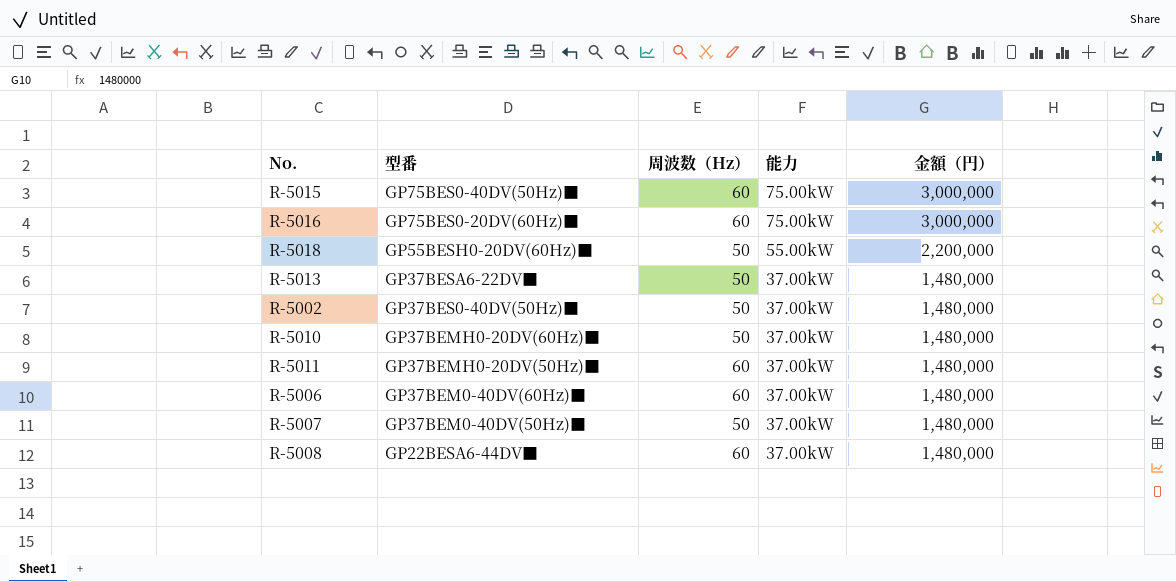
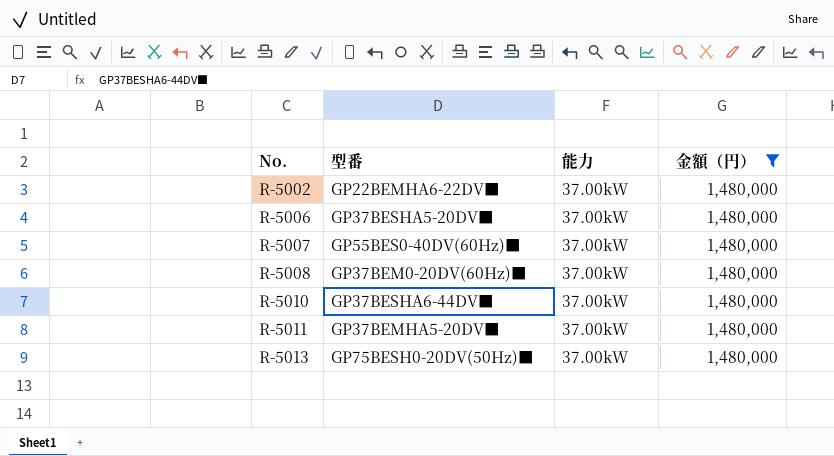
filter: none -> 金額（円） = 1,480,000
row order: 型番 descending -> No. ascending
column 周波数（Hz） | position: 3 -> none
R-5002 | 型番: GP37BES0-40DV(50Hz)■ -> GP22BEMHA6-22DV■
R-5006 | 型番: GP37BEM0-40DV(60Hz)■ -> GP37BESHA5-20DV■
R-5007 | 型番: GP37BEM0-40DV(50Hz)■ -> GP55BES0-40DV(60Hz)■
R-5008 | 型番: GP22BESA6-44DV■ -> GP37BEM0-20DV(60Hz)■
R-5010 | 型番: GP37BEMH0-20DV(60Hz)■ -> GP37BESHA6-44DV■
R-5011 | 型番: GP37BEMH0-20DV(50Hz)■ -> GP37BEMHA5-20DV■
R-5013 | 型番: GP37BESA6-22DV■ -> GP75BESH0-20DV(50Hz)■

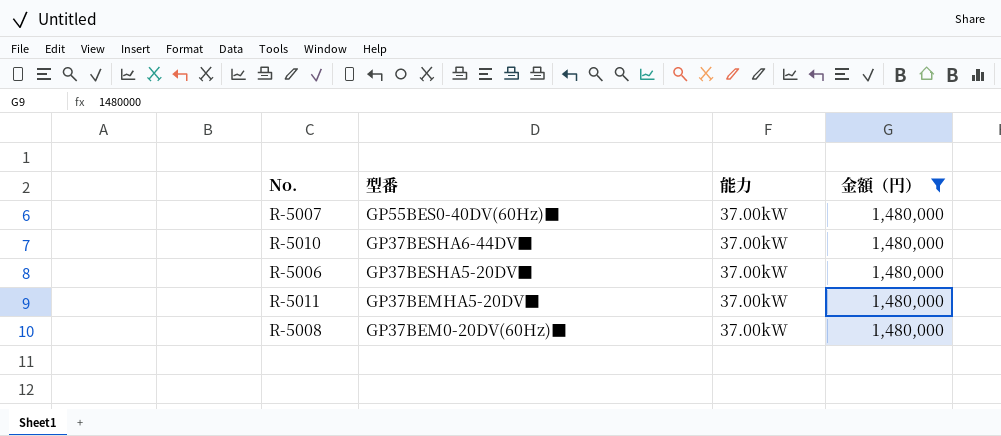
row order: No. ascending -> 型番 descending
row R-5002: GP22BEMHA6-22DV■ | 37.00kW | 1,480,000 -> none
row R-5013: GP75BESH0-20DV(50Hz)■ | 37.00kW | 1,480,000 -> none

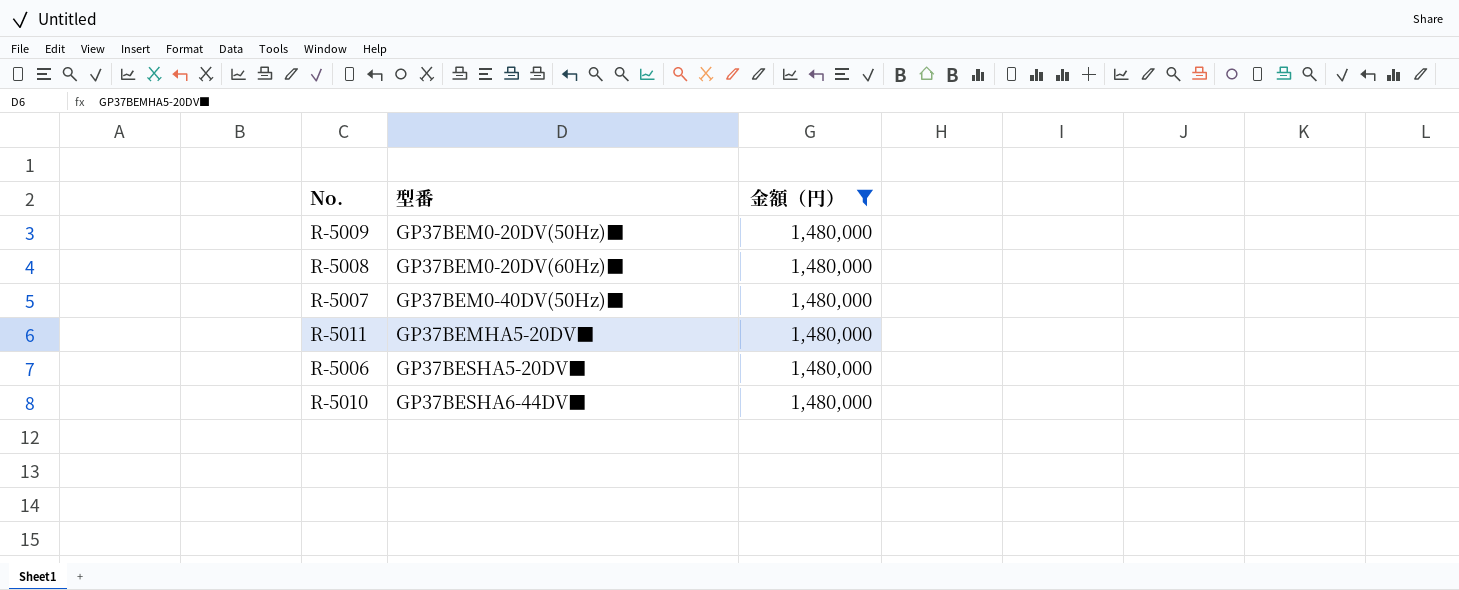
row order: 型番 descending -> 型番 ascending
column 能力 | position: 3 -> none
row R-5009: none -> GP37BEM0-20DV(50Hz)■ | 1,480,000
R-5007 | 型番: GP55BES0-40DV(60Hz)■ -> GP37BEM0-40DV(50Hz)■

